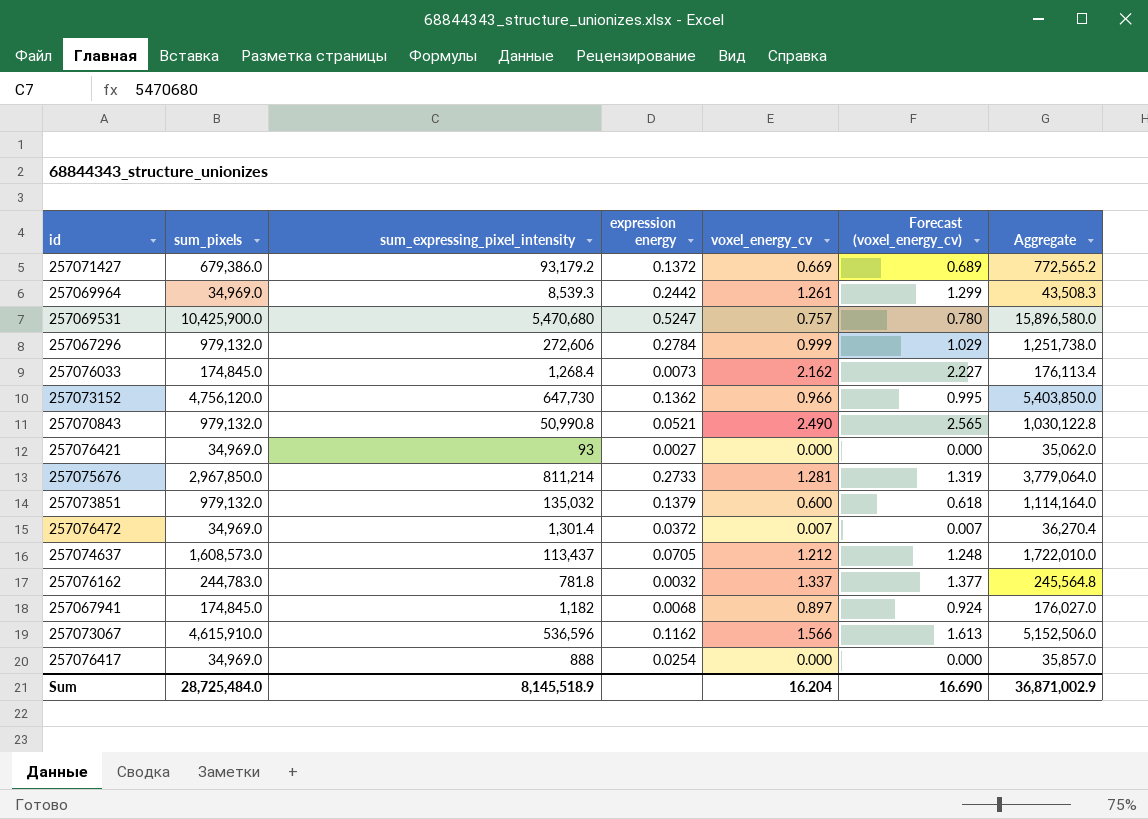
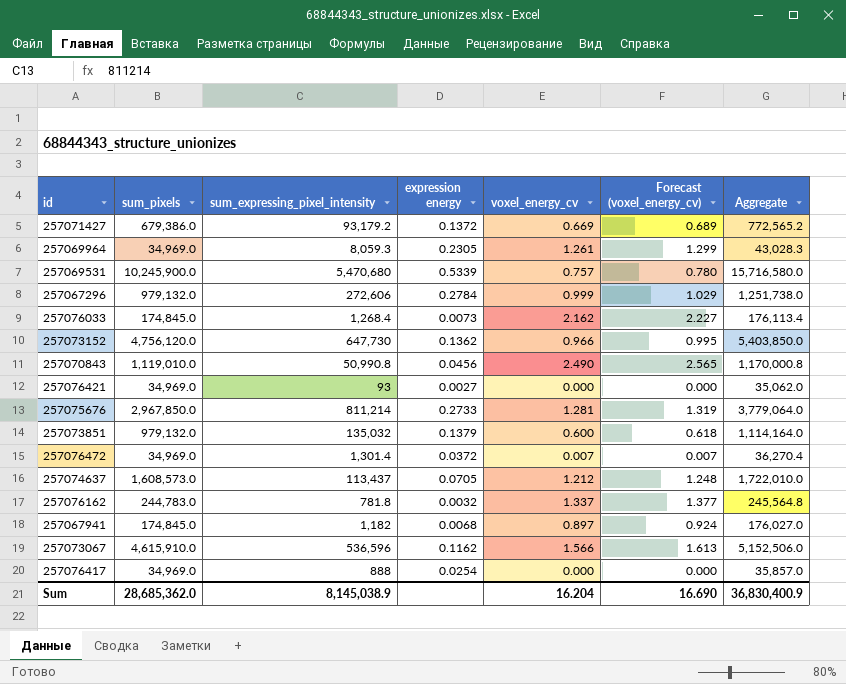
257069964 | sum_expressing_pixel_intensity: 8,539.3 -> 8,059.3
257069964 | expression energy: 0.2442 -> 0.2305
257069964 | Aggregate: 43,508.3 -> 43,028.3
257069531 | sum_pixels: 10,425,900.0 -> 10,245,900.0
257069531 | expression energy: 0.5247 -> 0.5339
257069531 | Aggregate: 15,896,580.0 -> 15,716,580.0
257070843 | sum_pixels: 979,132.0 -> 1,119,010.0
257070843 | expression energy: 0.0521 -> 0.0456
257070843 | Aggregate: 1,030,122.8 -> 1,170,000.8
Sum | sum_pixels: 28,725,484.0 -> 28,685,362.0
Sum | sum_expressing_pixel_intensity: 8,145,518.9 -> 8,145,038.9
Sum | Aggregate: 36,871,002.9 -> 36,830,400.9

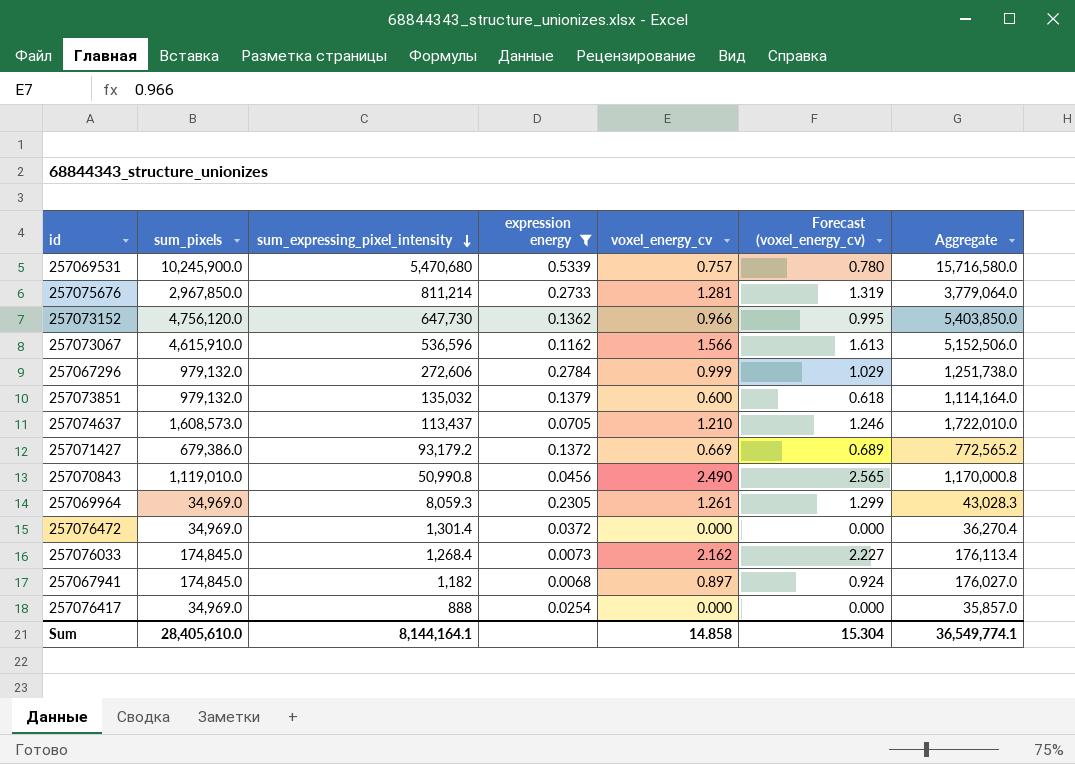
filter: none -> expression energy >= 0.0068
row order: none -> sum_expressing_pixel_intensity descending
257074637 | voxel_energy_cv: 1.212 -> 1.210
257074637 | Forecast (voxel_energy_cv): 1.248 -> 1.246
257076472 | voxel_energy_cv: 0.007 -> 0.000
257076472 | Forecast (voxel_energy_cv): 0.007 -> 0.000
Sum | sum_pixels: 28,685,362.0 -> 28,405,610.0
Sum | sum_expressing_pixel_intensity: 8,145,038.9 -> 8,144,164.1
Sum | voxel_energy_cv: 16.204 -> 14.858
Sum | Forecast (voxel_energy_cv): 16.690 -> 15.304
Sum | Aggregate: 36,830,400.9 -> 36,549,774.1

